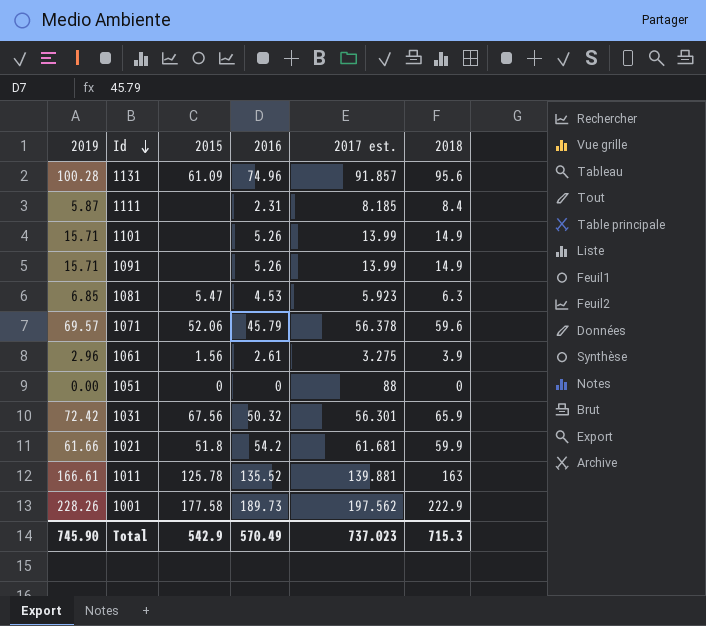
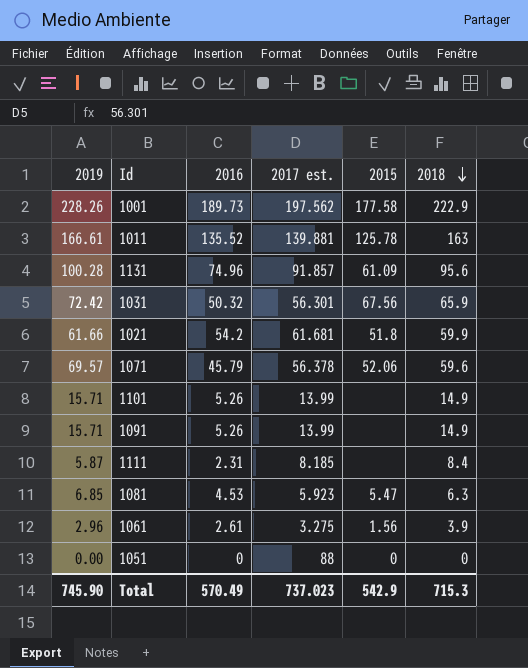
row order: Id descending -> 2018 descending
column 2015 | position: 3 -> 5

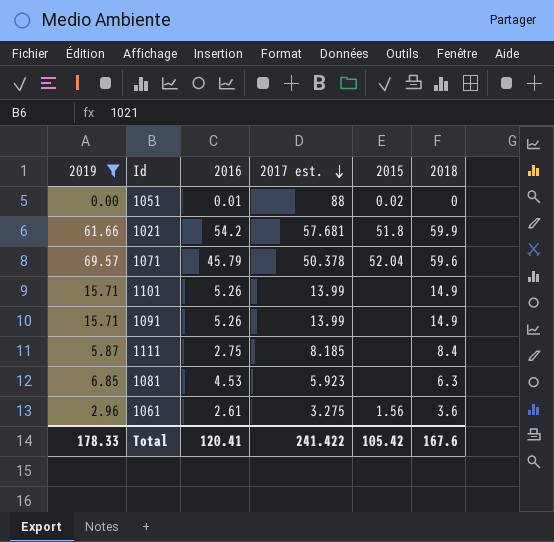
filter: none -> 2019 <= 69.57
row order: 2018 descending -> 2017 est. descending
1051 | 2016: 0 -> 0.01
1051 | 2015: 0 -> 0.02
1021 | 2017 est.: 61.681 -> 57.681
1071 | 2017 est.: 56.378 -> 50.378
1071 | 2015: 52.06 -> 52.04
1111 | 2016: 2.31 -> 2.75
1081 | 2015: 5.47 -> none
1061 | 2018: 3.9 -> 3.6
Total | 2019: 745.90 -> 178.33
Total | 2016: 570.49 -> 120.41
Total | 2017 est.: 737.023 -> 241.422
Total | 2015: 542.9 -> 105.42
Total | 2018: 715.3 -> 167.6

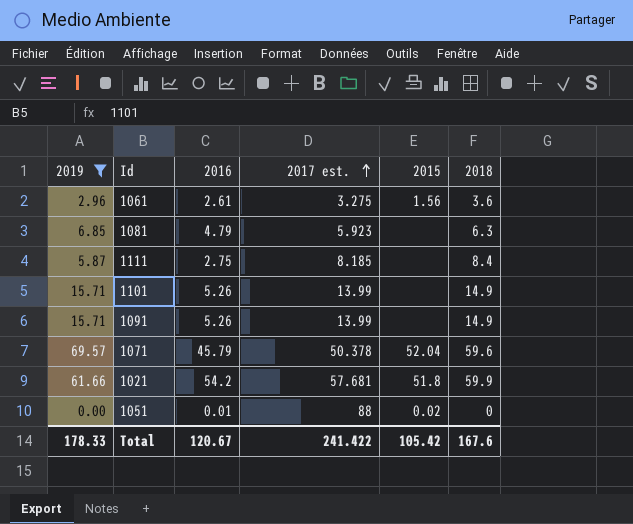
row order: 2017 est. descending -> 2017 est. ascending
1081 | 2016: 4.53 -> 4.79
Total | 2016: 120.41 -> 120.67

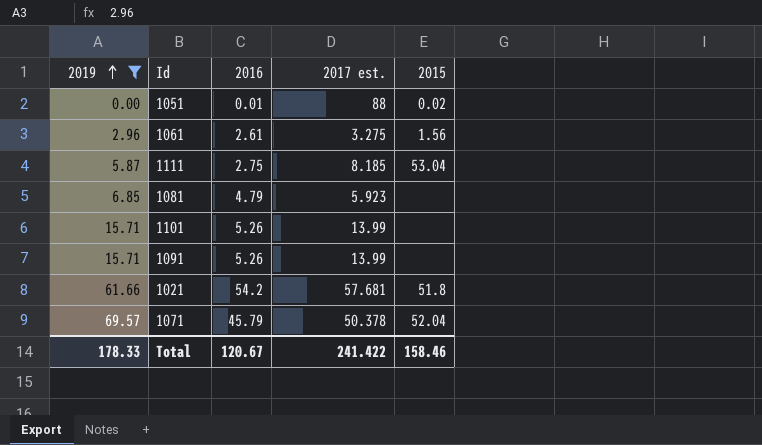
row order: 2017 est. ascending -> 2019 ascending
column 2018 | position: 6 -> none
1111 | 2015: none -> 53.04
Total | 2015: 105.42 -> 158.46

